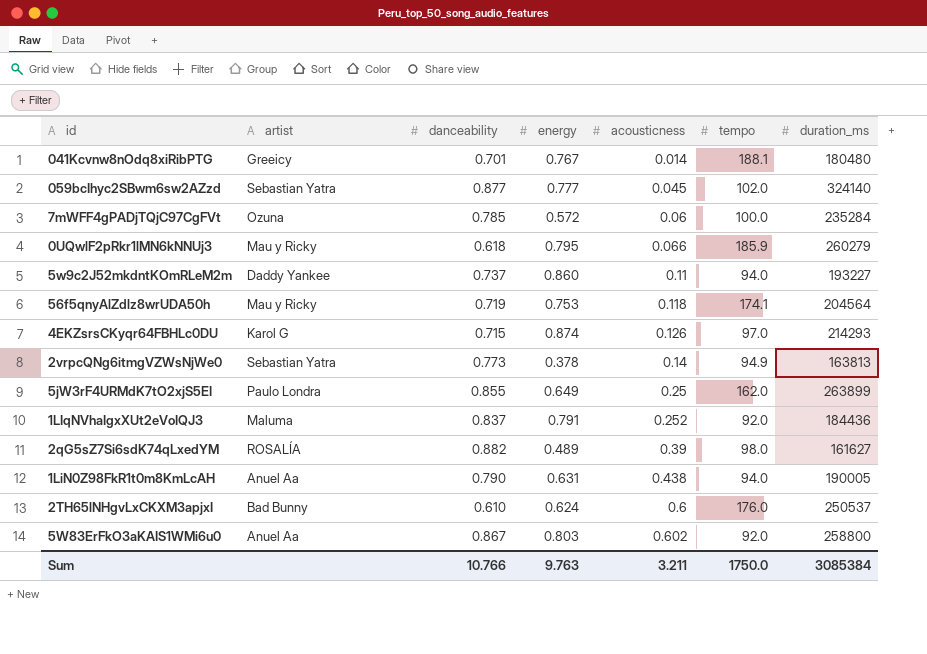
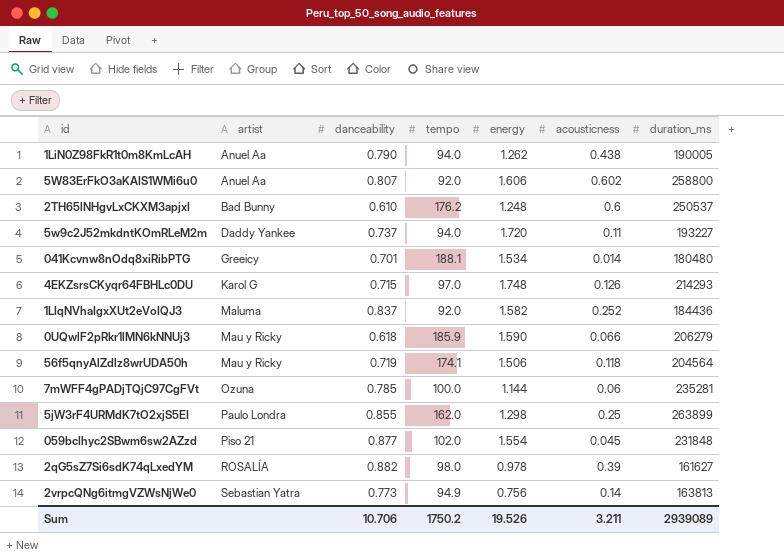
row order: acousticness ascending -> artist ascending
column tempo | position: 6 -> 4
1LiN0Z98FkR1t0m8KmLcAH | energy: 0.631 -> 1.262
5W83ErFkO3aKAIS1WMi6u0 | danceability: 0.867 -> 0.807
5W83ErFkO3aKAIS1WMi6u0 | energy: 0.803 -> 1.606
2TH65lNHgvLxCKXM3apjxI | tempo: 176.0 -> 176.2
2TH65lNHgvLxCKXM3apjxI | energy: 0.624 -> 1.248
5w9c2J52mkdntKOmRLeM2m | energy: 0.860 -> 1.720
041Kcvnw8nOdq8xiRibPTG | energy: 0.767 -> 1.534
4EKZsrsCKyqr64FBHLc0DU | energy: 0.874 -> 1.748
1LIqNVhaIgxXUt2eVoIQJ3 | energy: 0.791 -> 1.582
0UQwlF2pRkr1lMN6kNNUj3 | energy: 0.795 -> 1.590
0UQwlF2pRkr1lMN6kNNUj3 | duration_ms: 260279 -> 206279
56f5qnyAlZdlz8wrUDA50h | energy: 0.753 -> 1.506
7mWFF4gPADjTQjC97CgFVt | energy: 0.572 -> 1.144
7mWFF4gPADjTQjC97CgFVt | duration_ms: 235284 -> 235281
5jW3rF4URMdK7tO2xjS5EI | energy: 0.649 -> 1.298
059bcIhyc2SBwm6sw2AZzd | artist: Sebastian Yatra -> Piso 21
059bcIhyc2SBwm6sw2AZzd | energy: 0.777 -> 1.554
059bcIhyc2SBwm6sw2AZzd | duration_ms: 324140 -> 231848
2qG5sZ7Si6sdK74qLxedYM | energy: 0.489 -> 0.978
2vrpcQNg6itmgVZWsNjWe0 | energy: 0.378 -> 0.756
Sum | danceability: 10.766 -> 10.706
Sum | tempo: 1750.0 -> 1750.2
Sum | energy: 9.763 -> 19.526
Sum | duration_ms: 3085384 -> 2939089

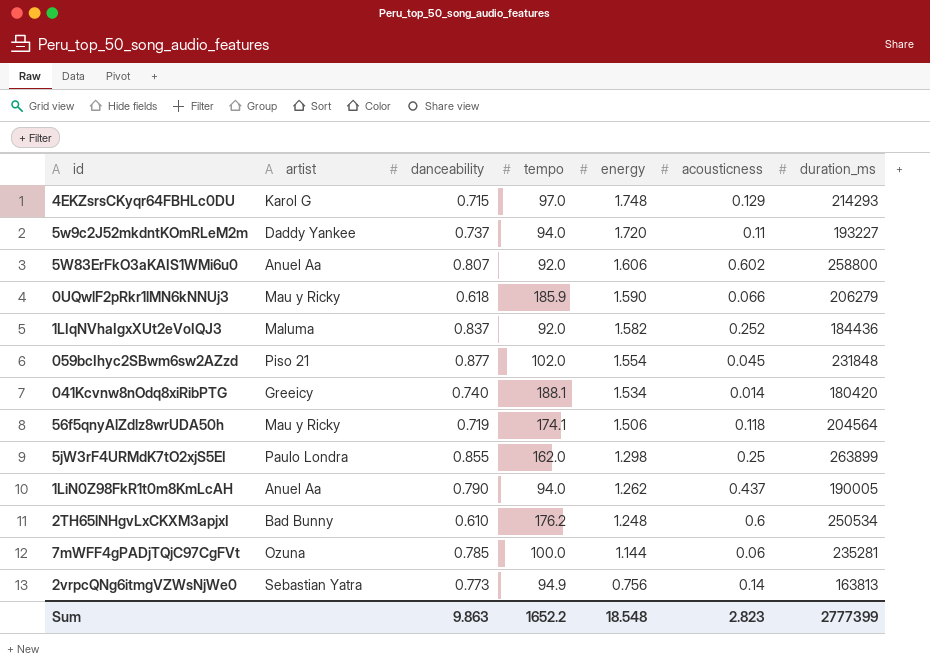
row order: artist ascending -> energy descending
row 2qG5sZ7Si6sdK74qLxedYM: ROSALÍA | 0.882 | 98.0 | 0.978 | 0.39 | 161627 -> none
4EKZsrsCKyqr64FBHLc0DU | acousticness: 0.126 -> 0.129
041Kcvnw8nOdq8xiRibPTG | danceability: 0.701 -> 0.740
041Kcvnw8nOdq8xiRibPTG | duration_ms: 180480 -> 180420
1LiN0Z98FkR1t0m8KmLcAH | acousticness: 0.438 -> 0.437
2TH65lNHgvLxCKXM3apjxI | duration_ms: 250537 -> 250534
Sum | danceability: 10.706 -> 9.863
Sum | tempo: 1750.2 -> 1652.2
Sum | energy: 19.526 -> 18.548
Sum | acousticness: 3.211 -> 2.823
Sum | duration_ms: 2939089 -> 2777399

